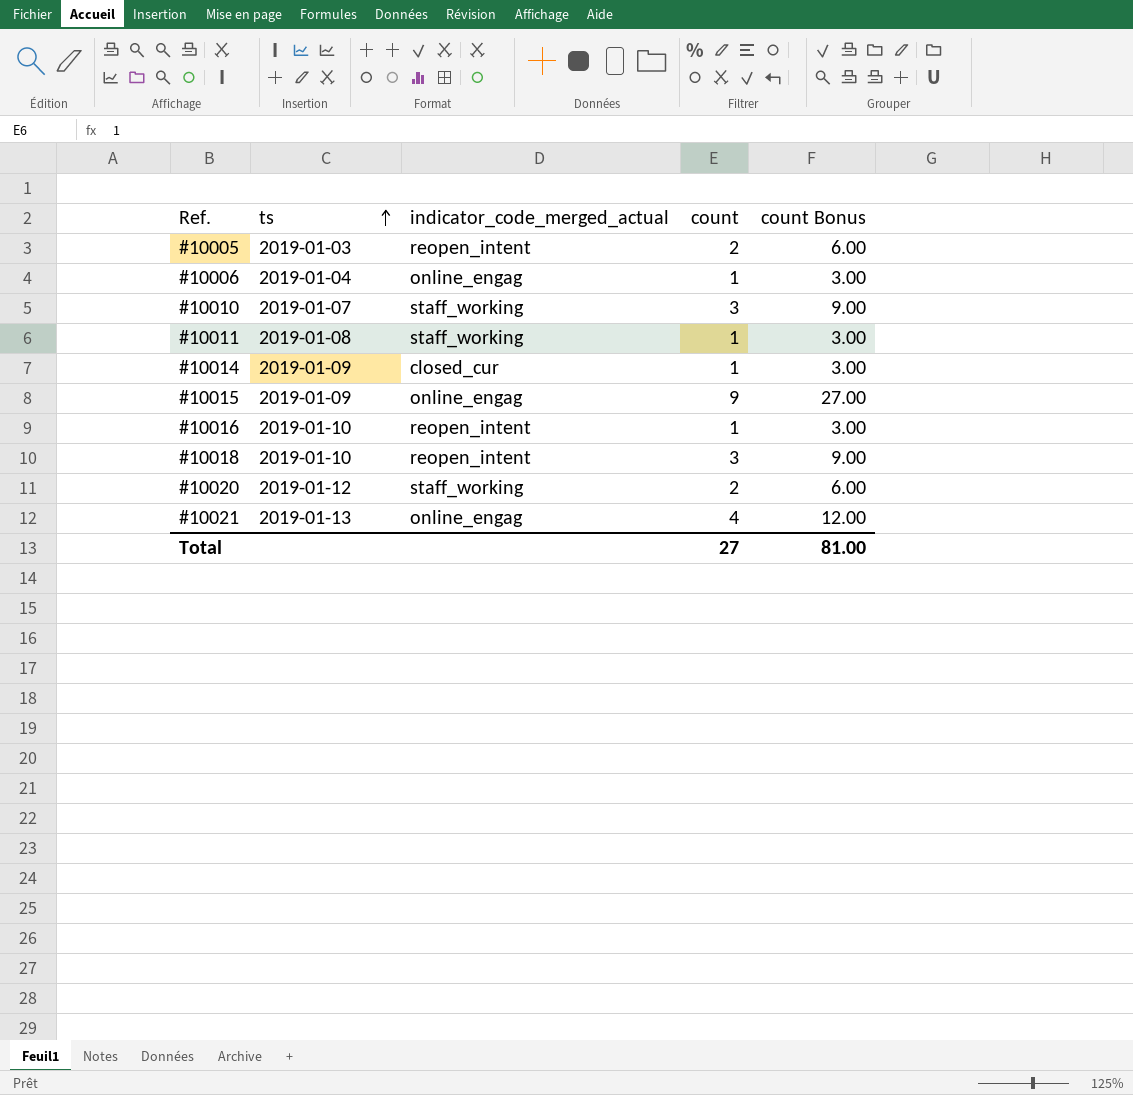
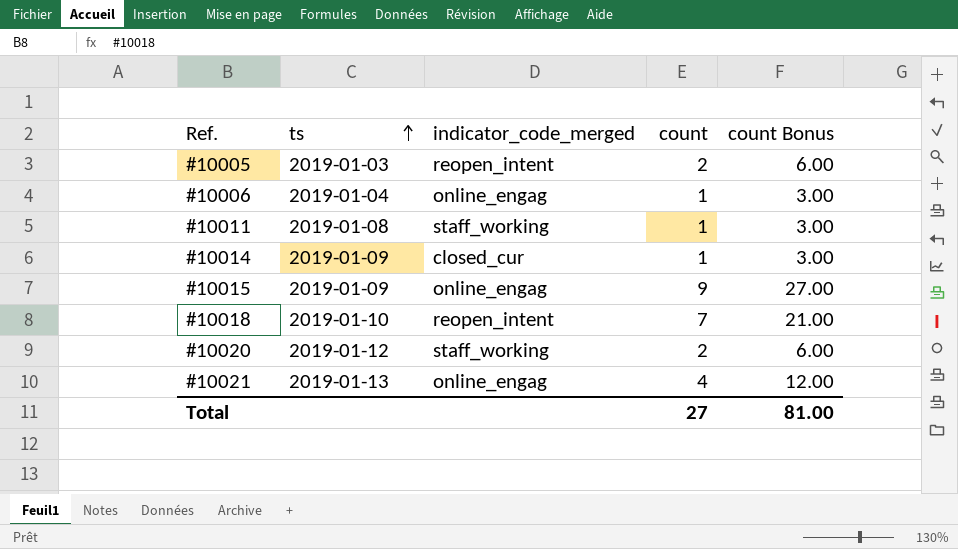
column name: indicator_code_merged_actual -> indicator_code_merged
row #10010: 2019-01-07 | staff_working | 3 | 9.00 -> none
row #10016: 2019-01-10 | reopen_intent | 1 | 3.00 -> none
#10018 | count: 3 -> 7
#10018 | count Bonus: 9.00 -> 21.00

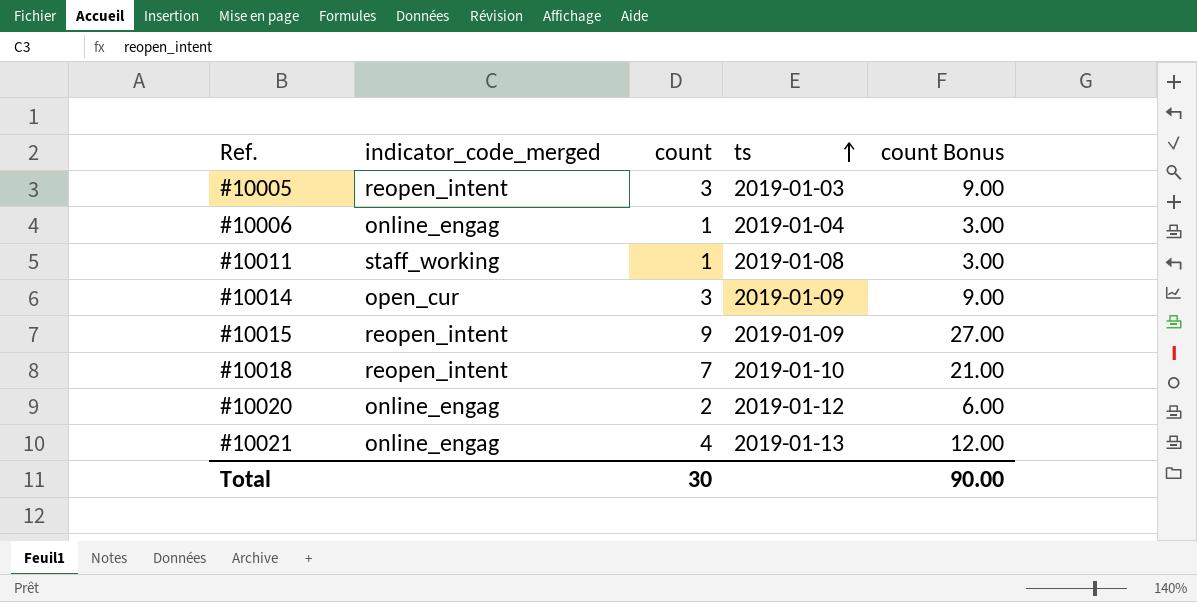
column ts | position: 2 -> 4
#10005 | count: 2 -> 3
#10005 | count Bonus: 6.00 -> 9.00
#10014 | indicator_code_merged: closed_cur -> open_cur
#10014 | count: 1 -> 3
#10014 | count Bonus: 3.00 -> 9.00
#10015 | indicator_code_merged: online_engag -> reopen_intent
#10020 | indicator_code_merged: staff_working -> online_engag
Total | count: 27 -> 30
Total | count Bonus: 81.00 -> 90.00

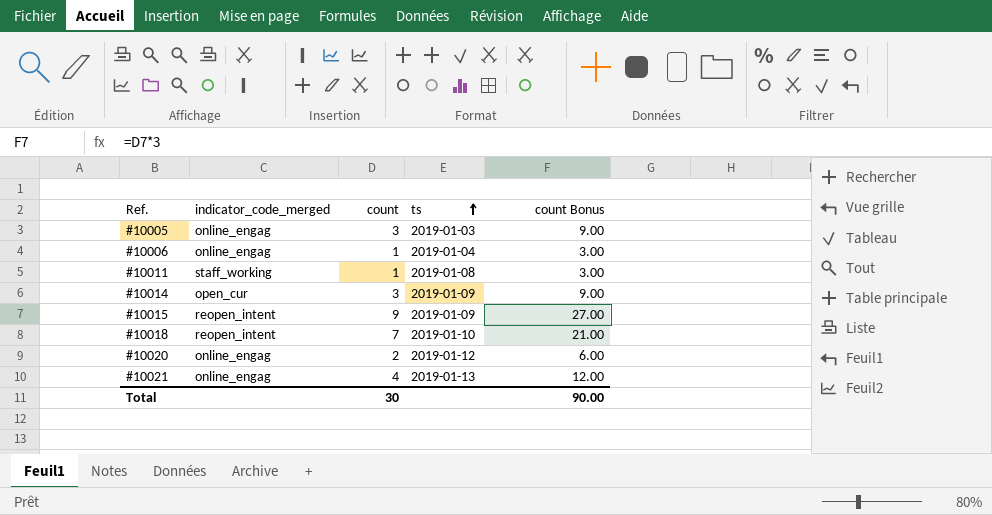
#10005 | indicator_code_merged: reopen_intent -> online_engag

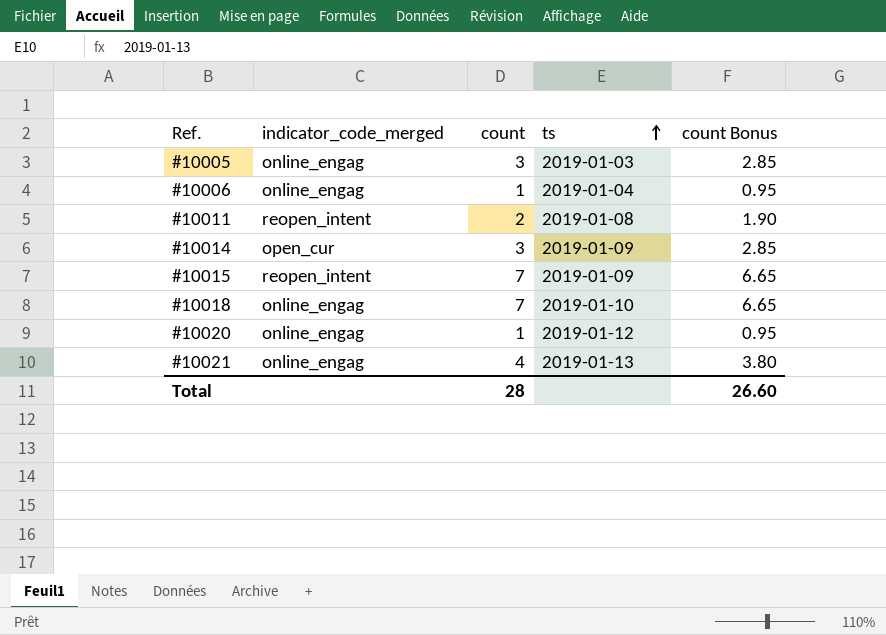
column count Bonus | formula: [count] * 3 -> [count] * 0.95
#10011 | indicator_code_merged: staff_working -> reopen_intent
#10011 | count: 1 -> 2
#10015 | count: 9 -> 7
#10018 | indicator_code_merged: reopen_intent -> online_engag
#10020 | count: 2 -> 1
Total | count: 30 -> 28
Total | count Bonus: 90.00 -> 26.60

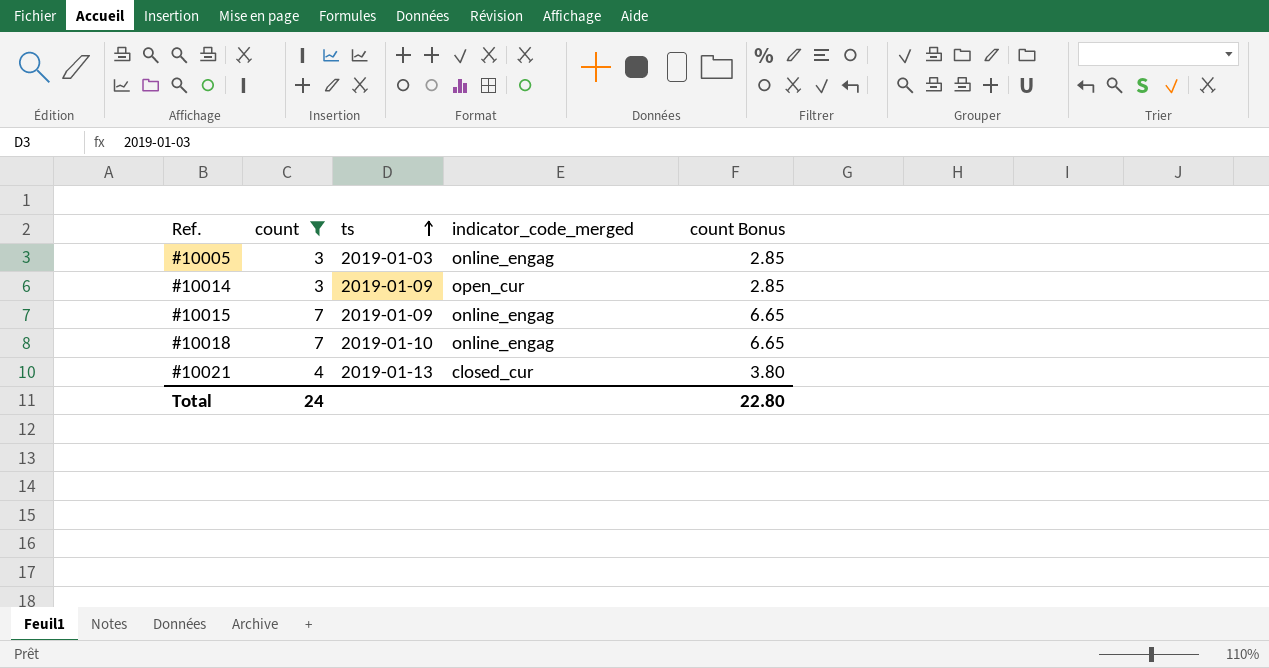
filter: none -> count >= 3
column indicator_code_merged | position: 2 -> 4
#10015 | indicator_code_merged: reopen_intent -> online_engag
#10021 | indicator_code_merged: online_engag -> closed_cur
Total | count: 28 -> 24
Total | count Bonus: 26.60 -> 22.80

